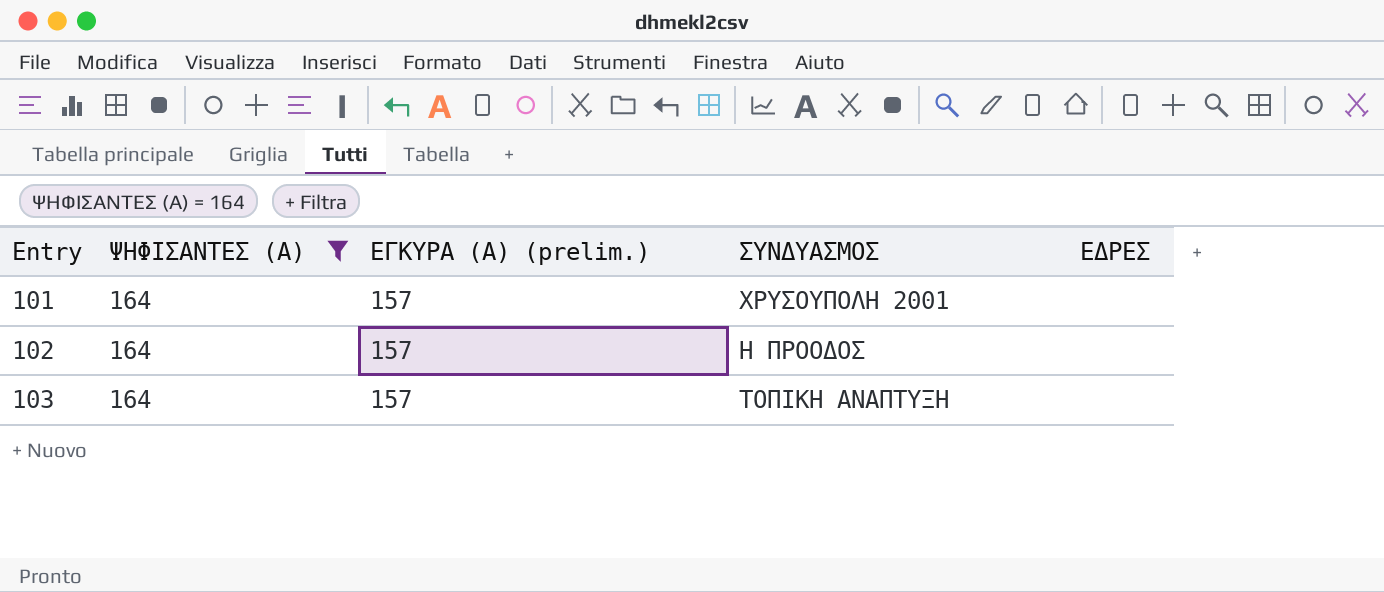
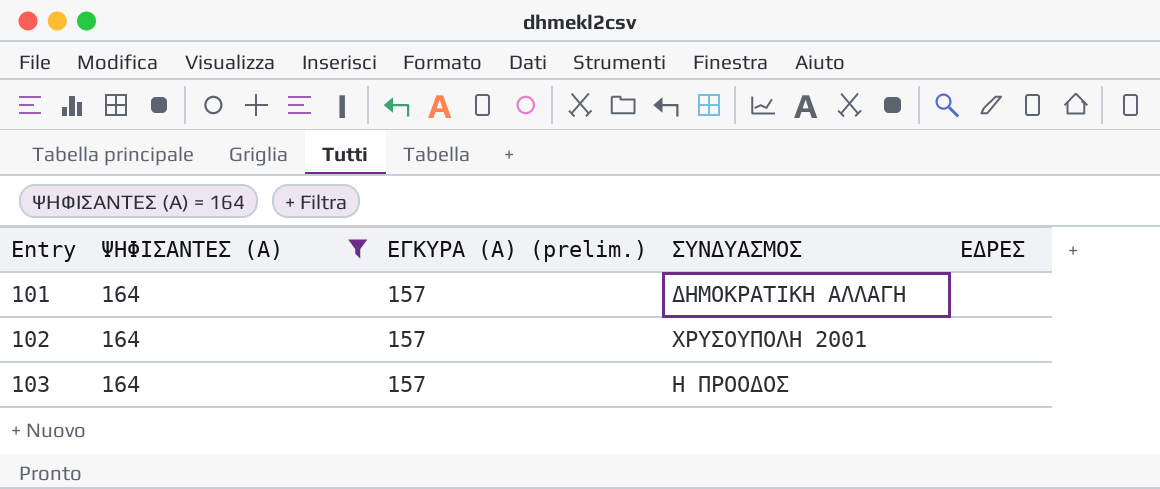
101 | ΣΥΝΔΥΑΣΜΟΣ: ΧΡΥΣΟΥΠΟΛΗ 2001 -> ΔΗΜΟΚΡΑΤΙΚΗ ΑΛΛΑΓΗ
102 | ΣΥΝΔΥΑΣΜΟΣ: Η ΠΡΟΟΔΟΣ -> ΧΡΥΣΟΥΠΟΛΗ 2001
103 | ΣΥΝΔΥΑΣΜΟΣ: ΤΟΠΙΚΗ ΑΝΑΠΤΥΞΗ -> Η ΠΡΟΟΔΟΣ

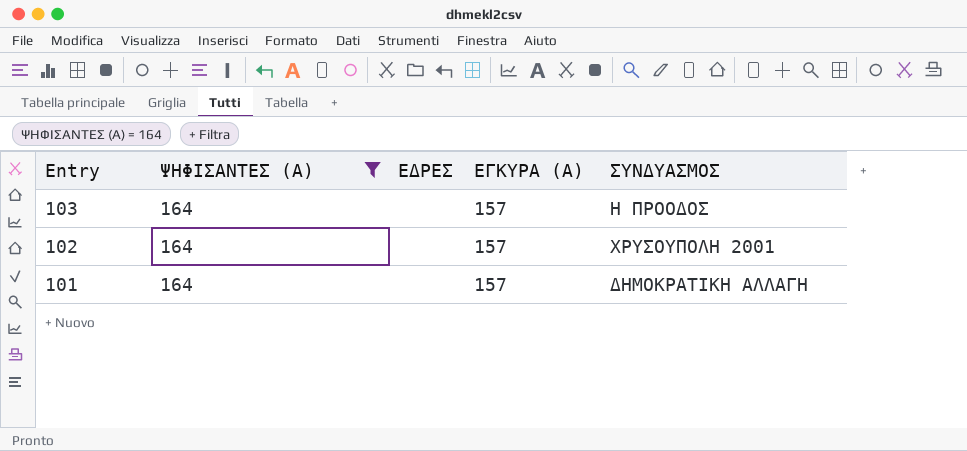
row order: Entry ascending -> Entry descending
column ΕΔΡΕΣ | position: 5 -> 3
column name: ΕΓΚΥΡΑ (Α) (prelim.) -> ΕΓΚΥΡΑ (Α)

